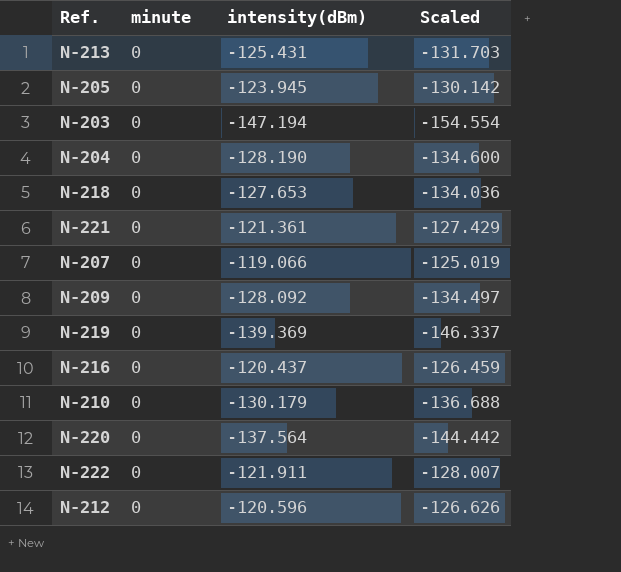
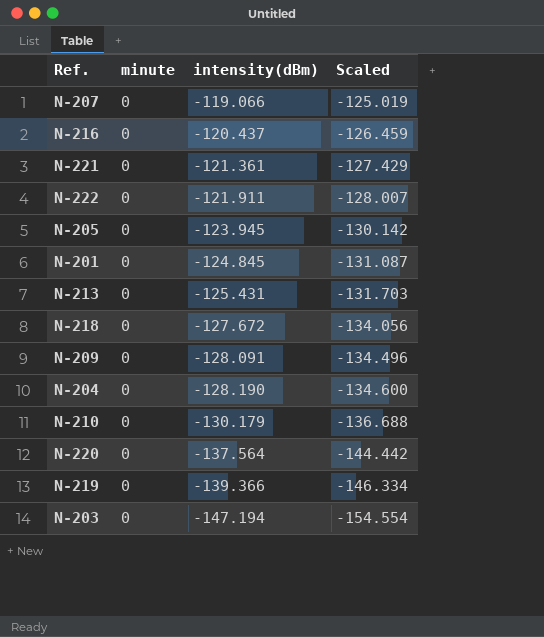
row order: none -> intensity(dBm) descending
row N-212: 0 | -120.596 | -126.626 -> none
row N-201: none -> 0 | -124.845 | -131.087
N-218 | intensity(dBm): -127.653 -> -127.672
N-218 | Scaled: -134.036 -> -134.056
N-209 | intensity(dBm): -128.092 -> -128.091
N-209 | Scaled: -134.497 -> -134.496
N-219 | intensity(dBm): -139.369 -> -139.366
N-219 | Scaled: -146.337 -> -146.334

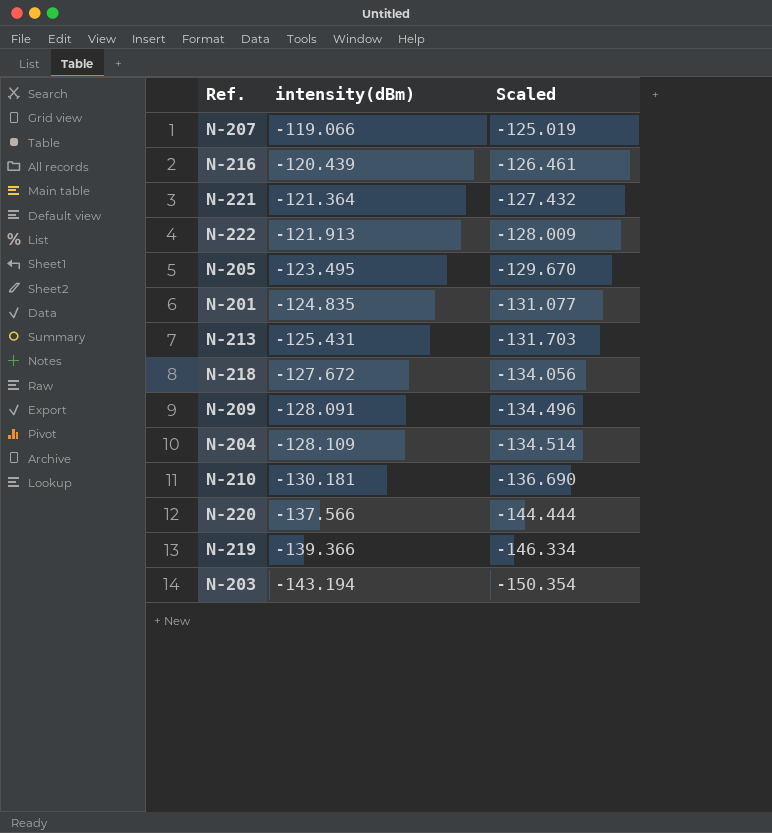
column minute | position: 2 -> none
N-216 | intensity(dBm): -120.437 -> -120.439
N-216 | Scaled: -126.459 -> -126.461
N-221 | intensity(dBm): -121.361 -> -121.364
N-221 | Scaled: -127.429 -> -127.432
N-222 | intensity(dBm): -121.911 -> -121.913
N-222 | Scaled: -128.007 -> -128.009
N-205 | intensity(dBm): -123.945 -> -123.495
N-205 | Scaled: -130.142 -> -129.670
N-201 | intensity(dBm): -124.845 -> -124.835
N-201 | Scaled: -131.087 -> -131.077
N-204 | intensity(dBm): -128.190 -> -128.109
N-204 | Scaled: -134.600 -> -134.514
N-210 | intensity(dBm): -130.179 -> -130.181
N-210 | Scaled: -136.688 -> -136.690
N-220 | intensity(dBm): -137.564 -> -137.566
N-220 | Scaled: -144.442 -> -144.444
N-203 | intensity(dBm): -147.194 -> -143.194
N-203 | Scaled: -154.554 -> -150.354

